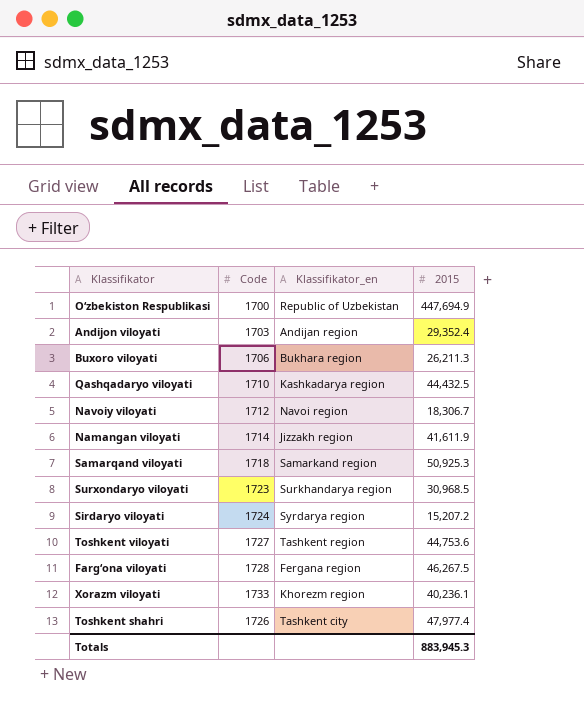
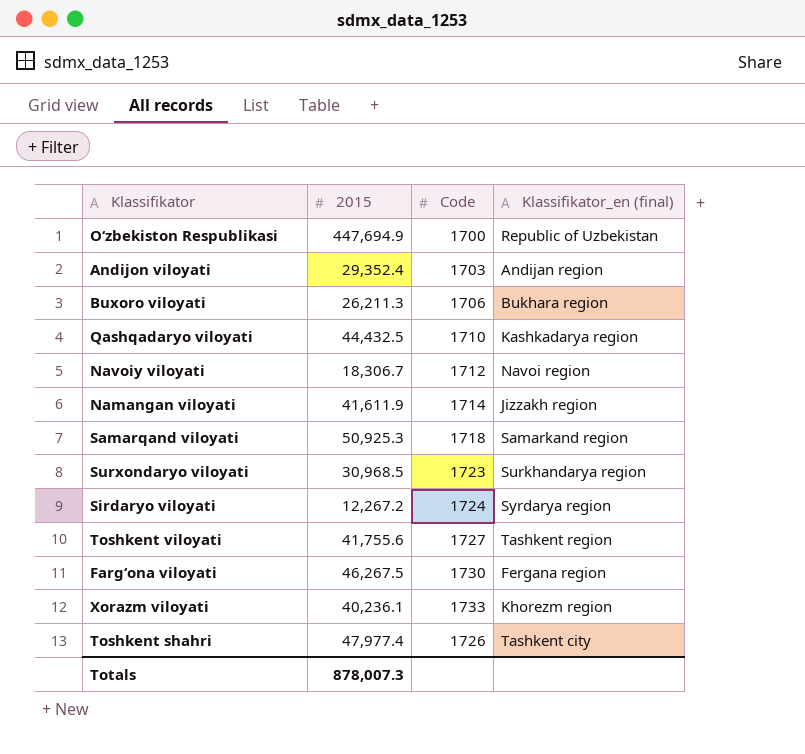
column 2015 | position: 4 -> 2
column name: Klassifikator_en -> Klassifikator_en (final)
Sirdaryo viloyati | 2015: 15,207.2 -> 12,267.2
Toshkent viloyati | 2015: 44,753.6 -> 41,755.6
Farg‘ona viloyati | Code: 1728 -> 1730
Totals | 2015: 883,945.3 -> 878,007.3

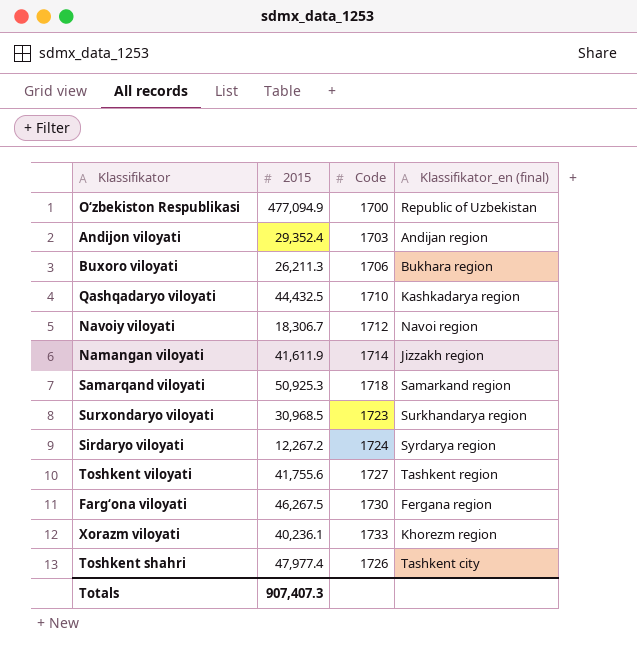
O‘zbekiston Respublikasi | 2015: 447,694.9 -> 477,094.9
Totals | 2015: 878,007.3 -> 907,407.3

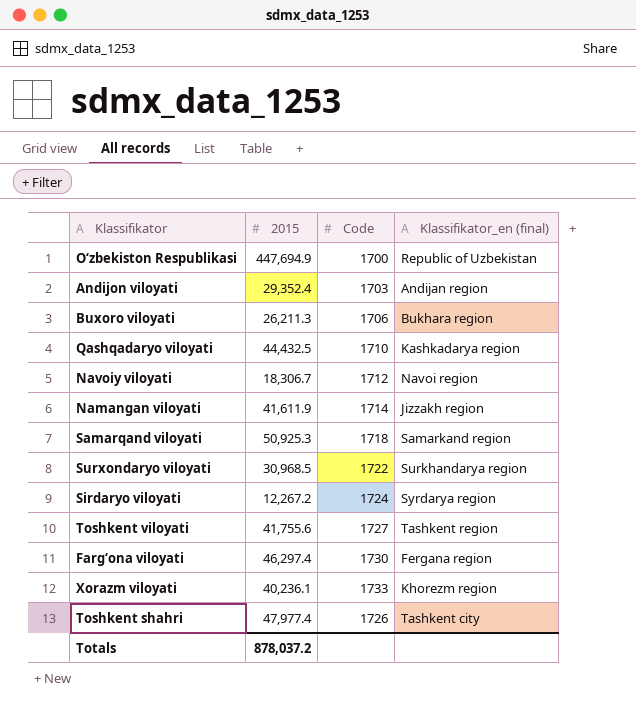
O‘zbekiston Respublikasi | 2015: 477,094.9 -> 447,694.9
Surxondaryo viloyati | Code: 1723 -> 1722
Farg‘ona viloyati | 2015: 46,267.5 -> 46,297.4
Totals | 2015: 907,407.3 -> 878,037.2

